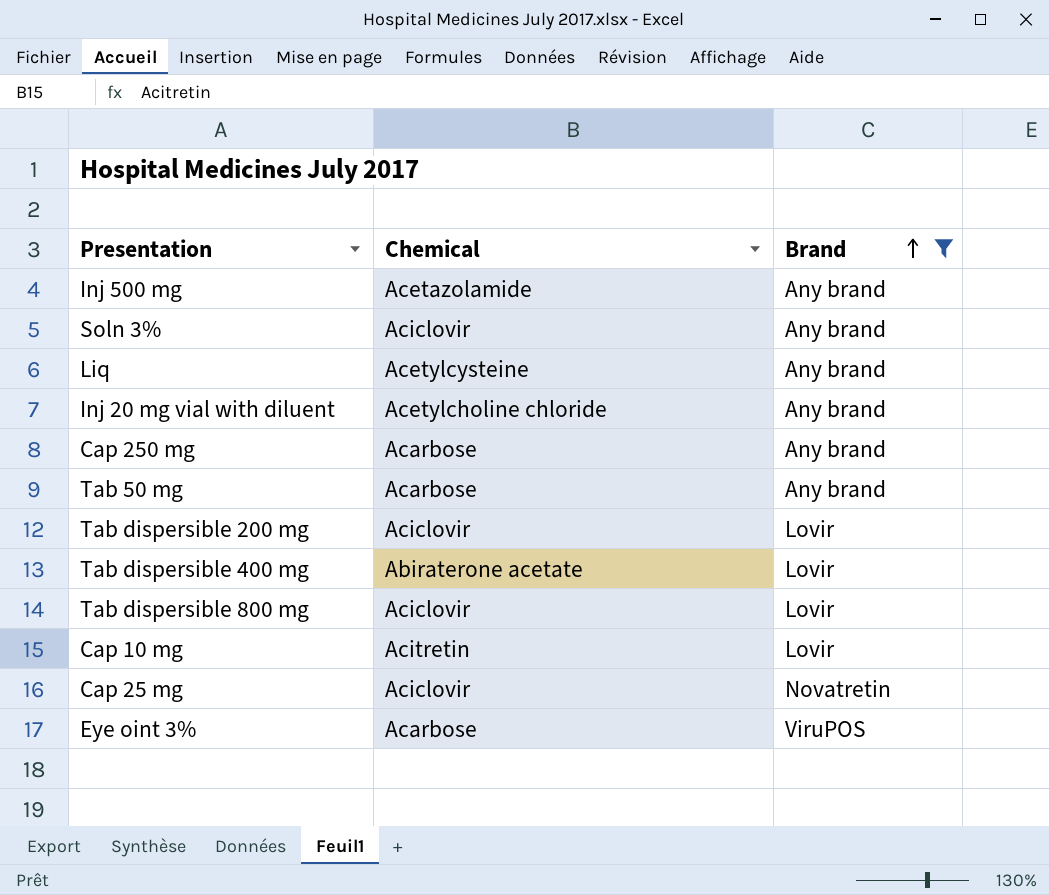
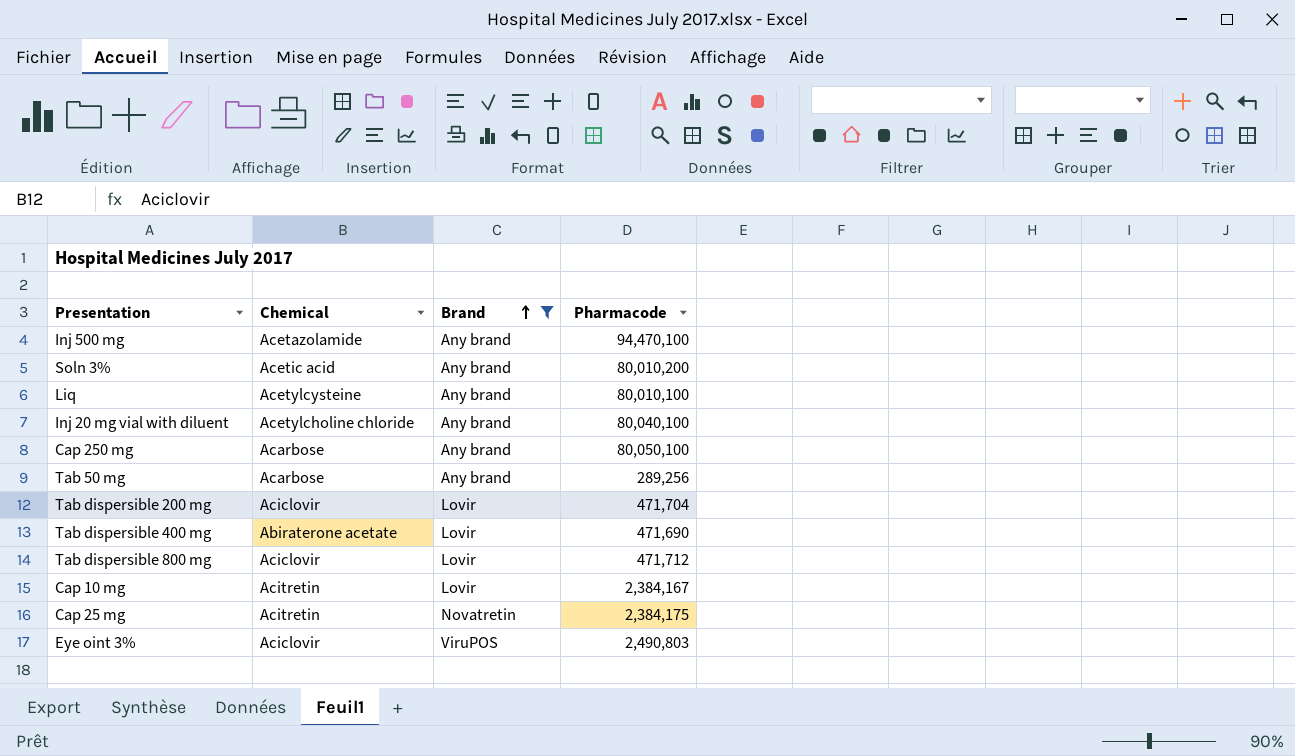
column Pharmacode | position: none -> 4
Soln 3% | Chemical: Aciclovir -> Acetic acid
Cap 25 mg | Chemical: Aciclovir -> Acitretin
Eye oint 3% | Chemical: Acarbose -> Aciclovir

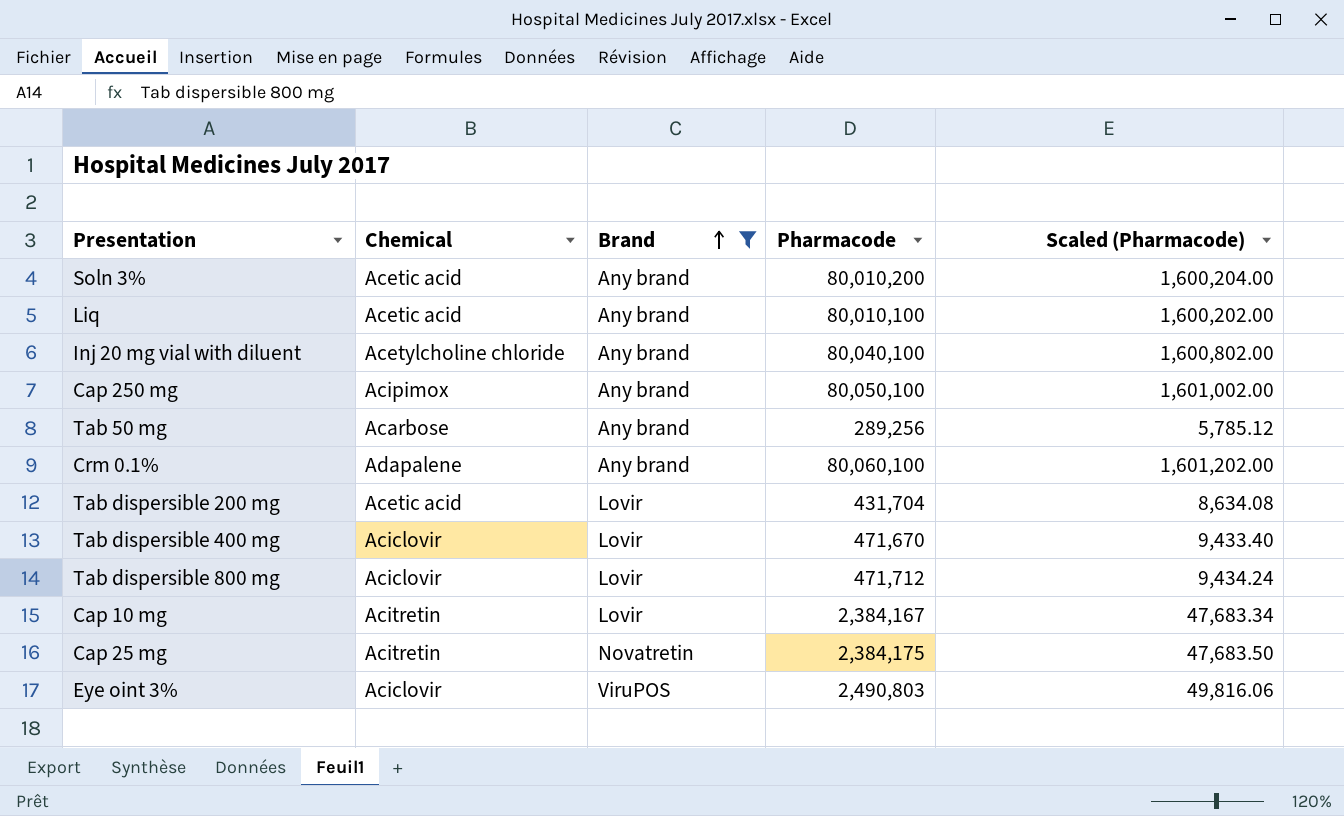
column Scaled (Pharmacode) | formula: none -> [Pharmacode] * 0.02
row Inj 500 mg: Acetazolamide | Any brand | 94,470,100 -> none
Liq | Chemical: Acetylcysteine -> Acetic acid
Cap 250 mg | Chemical: Acarbose -> Acipimox
row Crm 0.1%: none -> Adapalene | Any brand | 80,060,100 | 1,601,202.00
Tab dispersible 200 mg | Chemical: Aciclovir -> Acetic acid
Tab dispersible 200 mg | Pharmacode: 471,704 -> 431,704
Tab dispersible 400 mg | Chemical: Abiraterone acetate -> Aciclovir
Tab dispersible 400 mg | Pharmacode: 471,690 -> 471,670

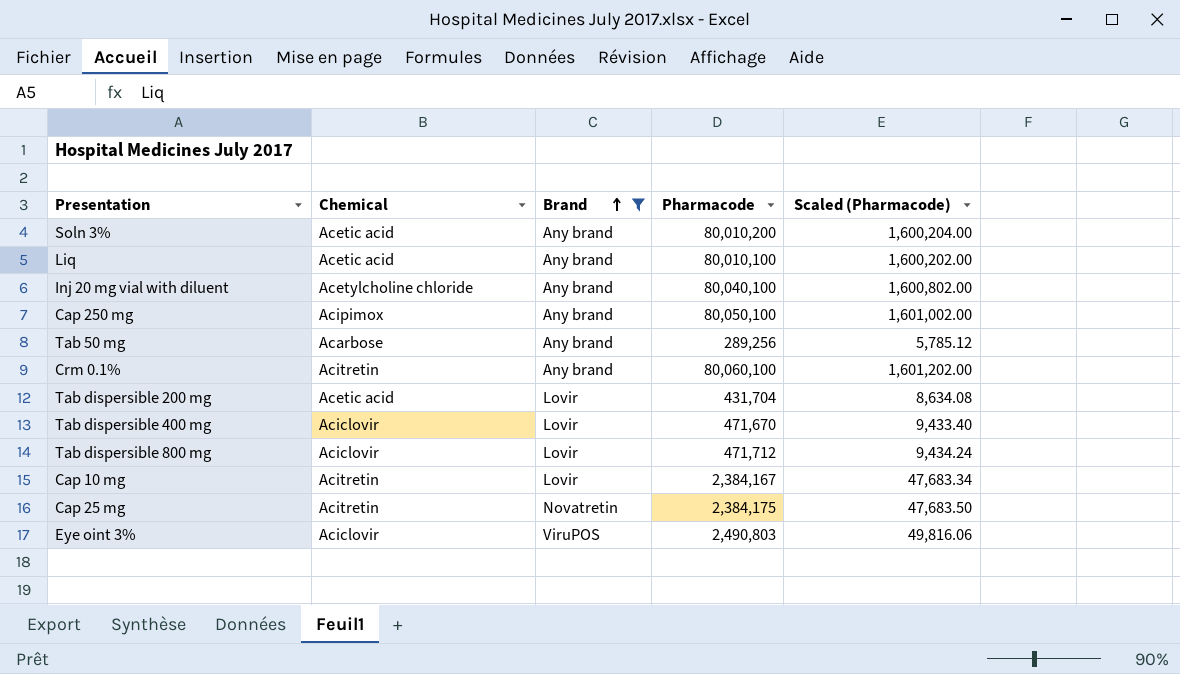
Crm 0.1% | Chemical: Adapalene -> Acitretin

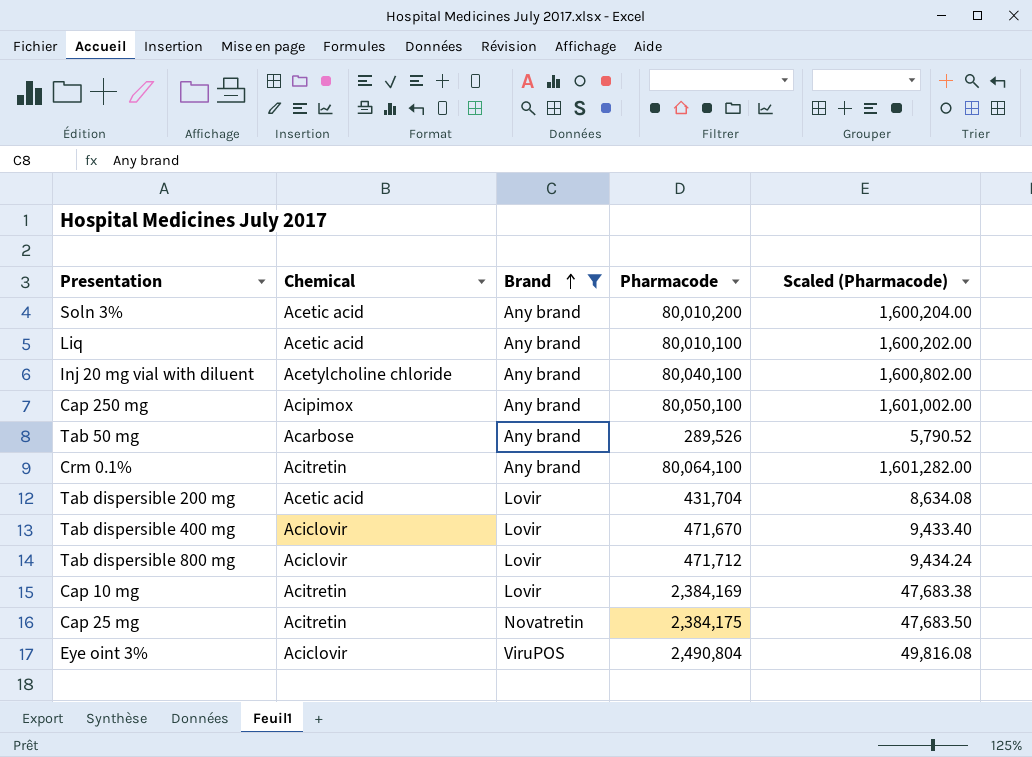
Tab 50 mg | Pharmacode: 289,256 -> 289,526
Tab 50 mg | Scaled (Pharmacode): 5,785.12 -> 5,790.52
Crm 0.1% | Pharmacode: 80,060,100 -> 80,064,100
Crm 0.1% | Scaled (Pharmacode): 1,601,202.00 -> 1,601,282.00
Cap 10 mg | Pharmacode: 2,384,167 -> 2,384,169
Cap 10 mg | Scaled (Pharmacode): 47,683.34 -> 47,683.38
Eye oint 3% | Pharmacode: 2,490,803 -> 2,490,804
Eye oint 3% | Scaled (Pharmacode): 49,816.06 -> 49,816.08

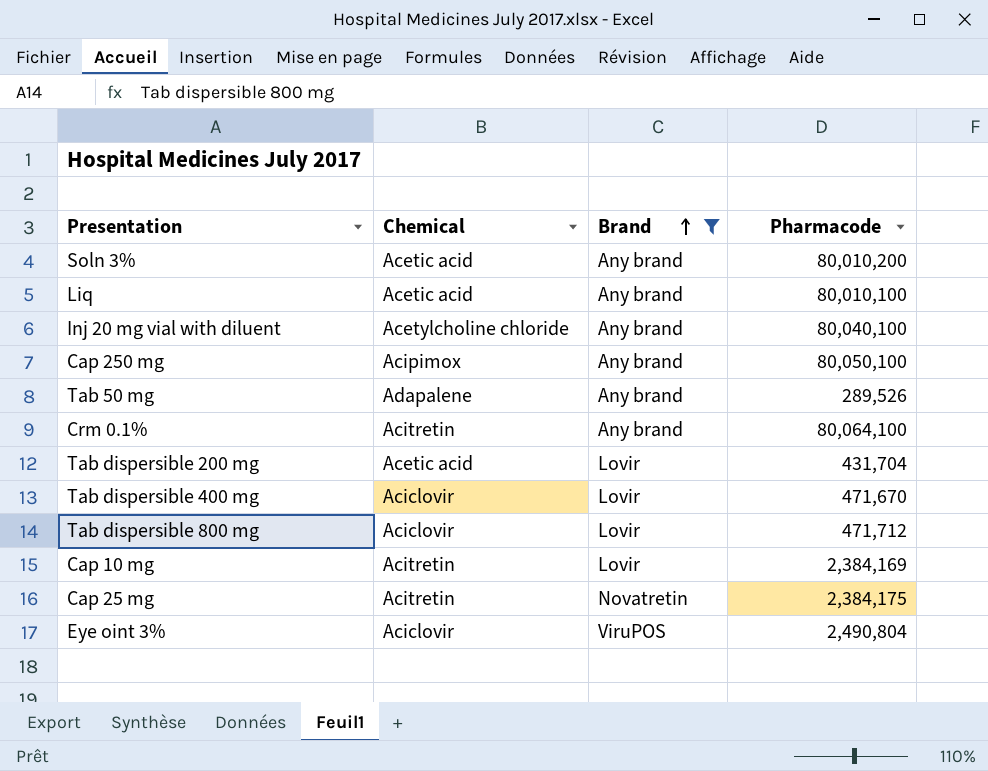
column Scaled (Pharmacode) | formula: [Pharmacode] * 0.02 -> none
Tab 50 mg | Chemical: Acarbose -> Adapalene

